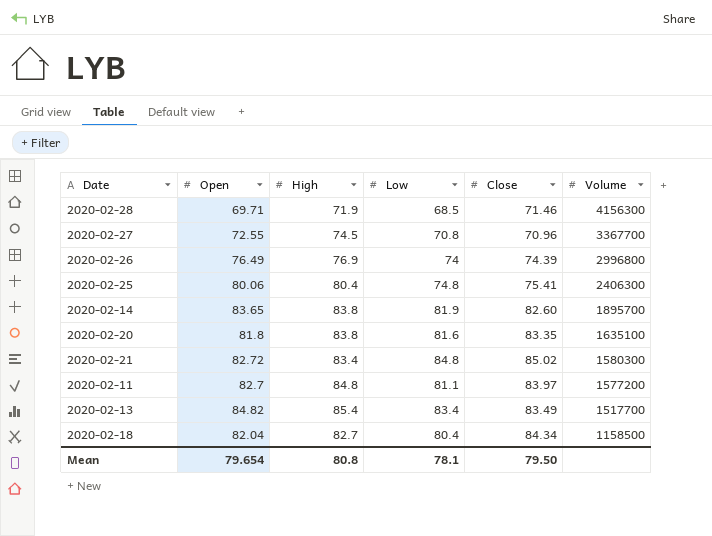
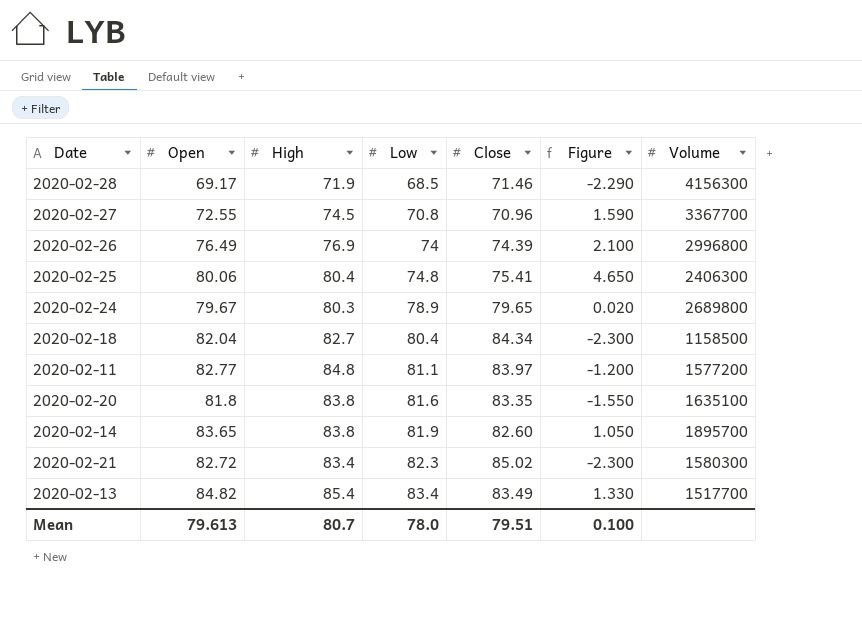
row order: Volume descending -> Low ascending
column Figure | formula: none -> [Open] - [Close]
2020-02-28 | Open: 69.71 -> 69.17
row 2020-02-24: none -> 79.67 | 80.3 | 78.9 | 79.65 | 0.020 | 2689800
2020-02-11 | Open: 82.7 -> 82.77
2020-02-21 | Low: 84.8 -> 82.3
Mean | Open: 79.654 -> 79.613
Mean | High: 80.8 -> 80.7
Mean | Low: 78.1 -> 78.0
Mean | Close: 79.50 -> 79.51

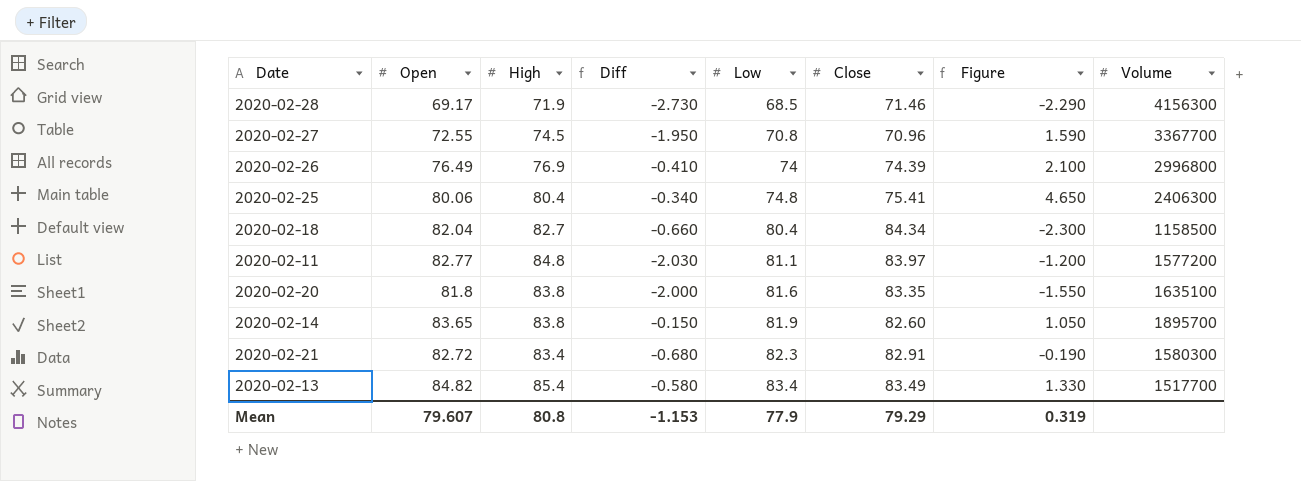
column Diff | formula: none -> [Open] - [High]
row 2020-02-24: 79.67 | 80.3 | 78.9 | 79.65 | 0.020 | 2689800 -> none
2020-02-21 | Close: 85.02 -> 82.91
2020-02-21 | Figure: -2.300 -> -0.190
Mean | Open: 79.613 -> 79.607
Mean | High: 80.7 -> 80.8
Mean | Low: 78.0 -> 77.9
Mean | Close: 79.51 -> 79.29
Mean | Figure: 0.100 -> 0.319

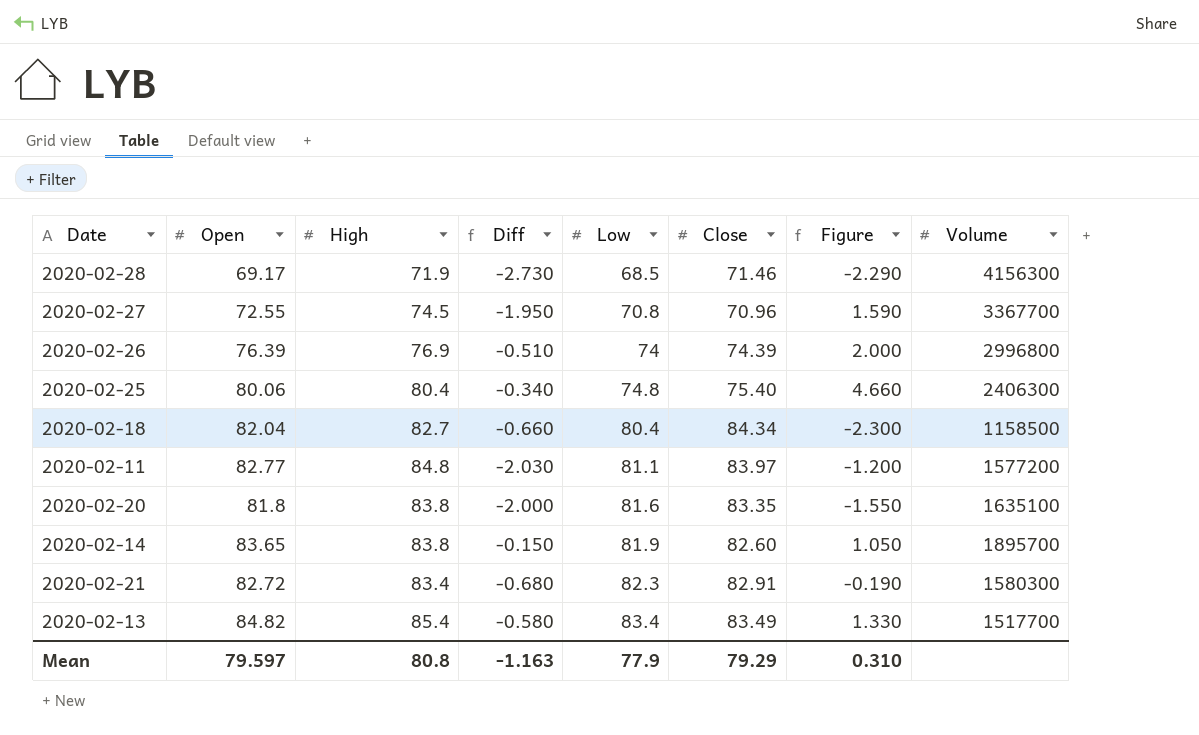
2020-02-26 | Open: 76.49 -> 76.39
2020-02-26 | Diff: -0.410 -> -0.510
2020-02-26 | Figure: 2.100 -> 2.000
2020-02-25 | Close: 75.41 -> 75.40
2020-02-25 | Figure: 4.650 -> 4.660
Mean | Open: 79.607 -> 79.597
Mean | Diff: -1.153 -> -1.163
Mean | Figure: 0.319 -> 0.310

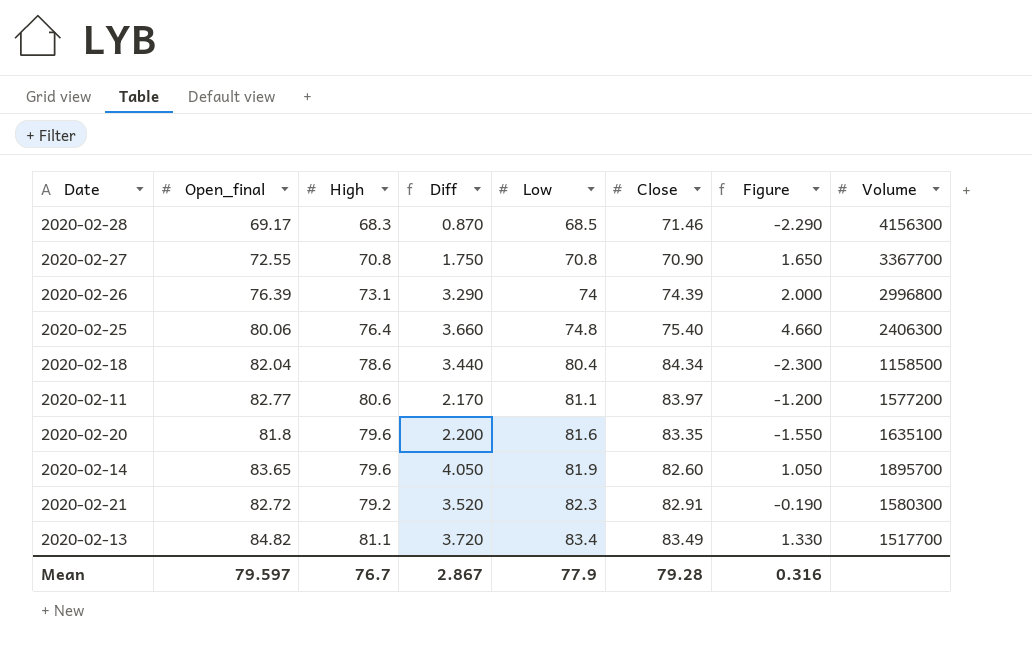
column name: Open -> Open_final
2020-02-28 | High: 71.9 -> 68.3
2020-02-28 | Diff: -2.730 -> 0.870
2020-02-27 | High: 74.5 -> 70.8
2020-02-27 | Diff: -1.950 -> 1.750
2020-02-27 | Close: 70.96 -> 70.90
2020-02-27 | Figure: 1.590 -> 1.650
2020-02-26 | High: 76.9 -> 73.1
2020-02-26 | Diff: -0.510 -> 3.290
2020-02-25 | High: 80.4 -> 76.4
2020-02-25 | Diff: -0.340 -> 3.660
2020-02-18 | High: 82.7 -> 78.6
2020-02-18 | Diff: -0.660 -> 3.440
2020-02-11 | High: 84.8 -> 80.6
2020-02-11 | Diff: -2.030 -> 2.170
2020-02-20 | High: 83.8 -> 79.6
2020-02-20 | Diff: -2.000 -> 2.200
2020-02-14 | High: 83.8 -> 79.6
2020-02-14 | Diff: -0.150 -> 4.050
2020-02-21 | High: 83.4 -> 79.2
2020-02-21 | Diff: -0.680 -> 3.520
2020-02-13 | High: 85.4 -> 81.1
2020-02-13 | Diff: -0.580 -> 3.720
Mean | High: 80.8 -> 76.7
Mean | Diff: -1.163 -> 2.867
Mean | Close: 79.29 -> 79.28
Mean | Figure: 0.310 -> 0.316

